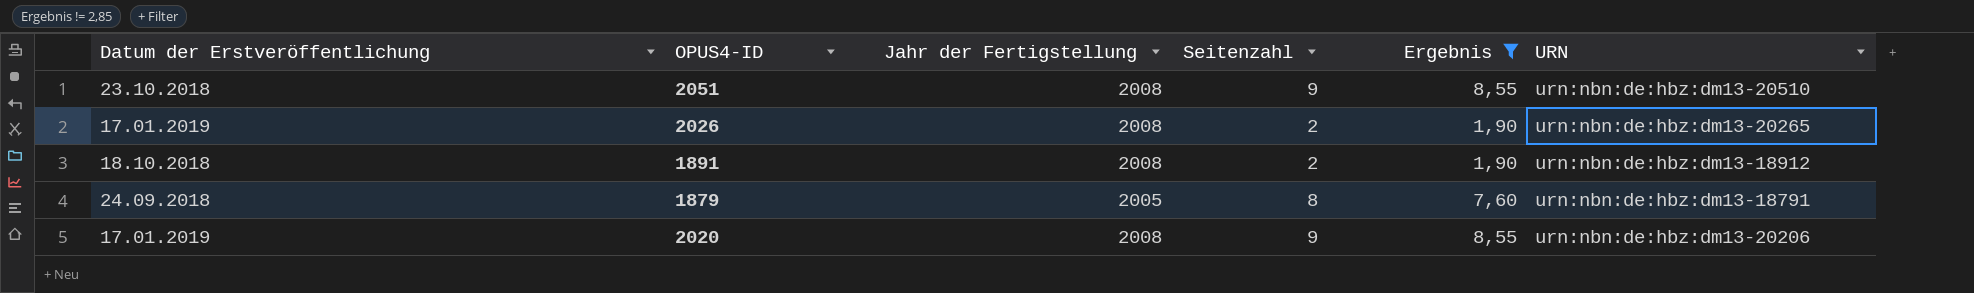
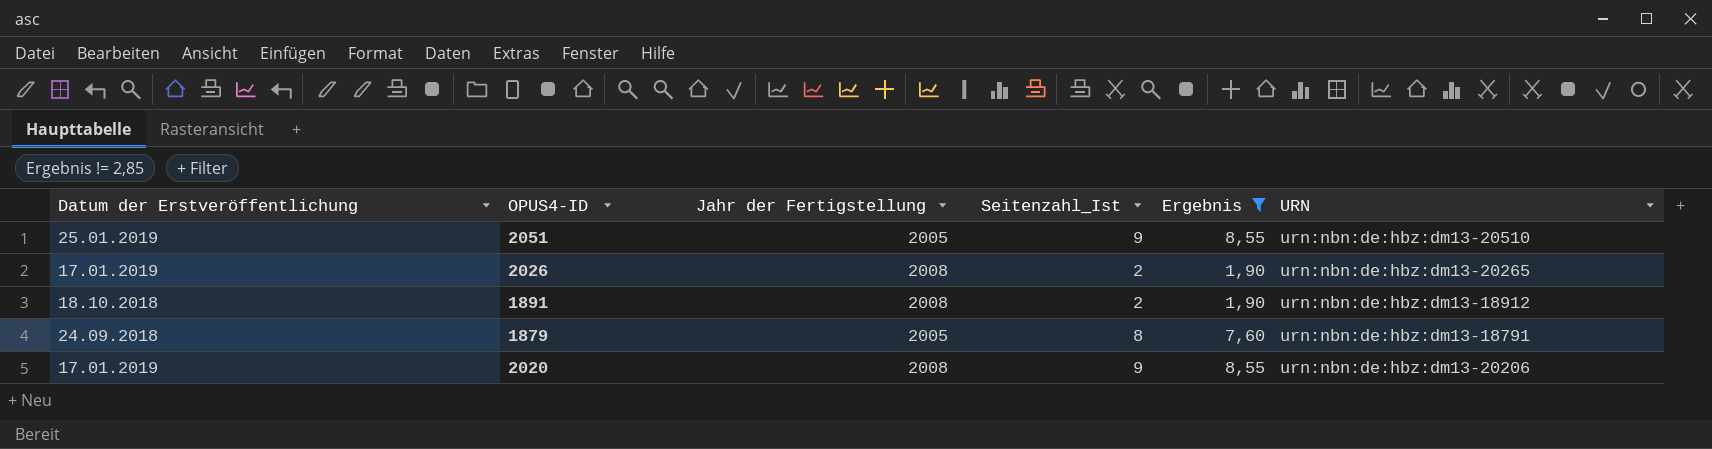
column name: Seitenzahl -> Seitenzahl_Ist
2051 | Datum der Erstveröffentlichung: 23.10.2018 -> 25.01.2019
2051 | Jahr der Fertigstellung: 2008 -> 2005

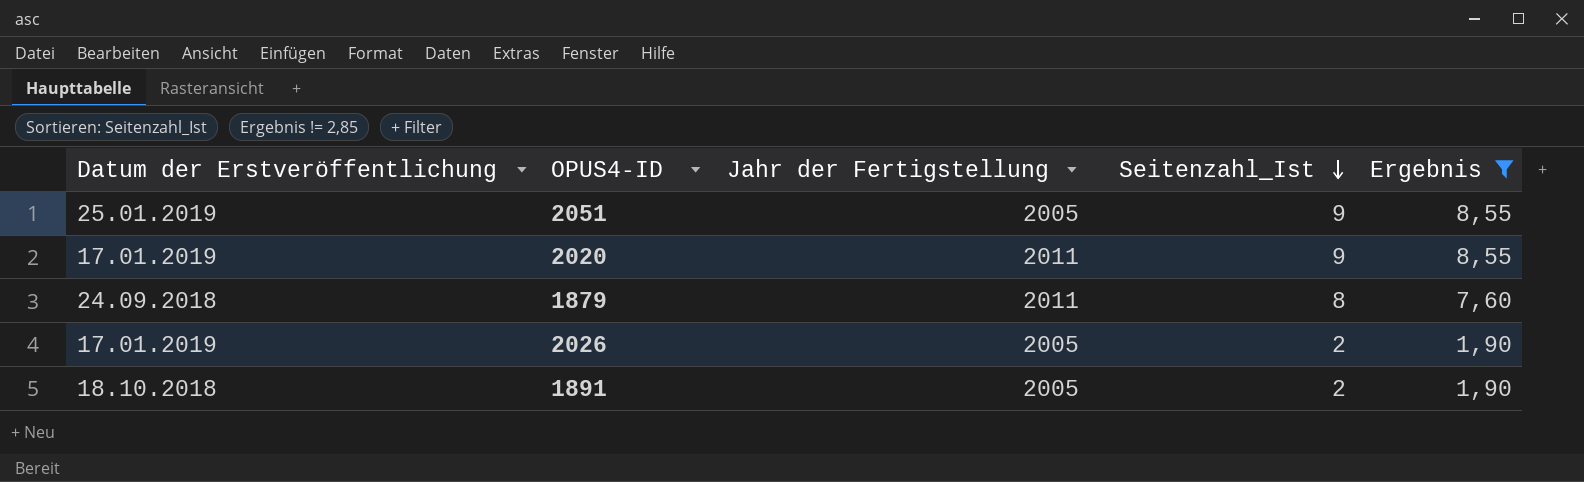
row order: none -> Seitenzahl_Ist descending
column URN | position: 6 -> none
2020 | Jahr der Fertigstellung: 2008 -> 2011
1879 | Jahr der Fertigstellung: 2005 -> 2011
2026 | Jahr der Fertigstellung: 2008 -> 2005
1891 | Jahr der Fertigstellung: 2008 -> 2005

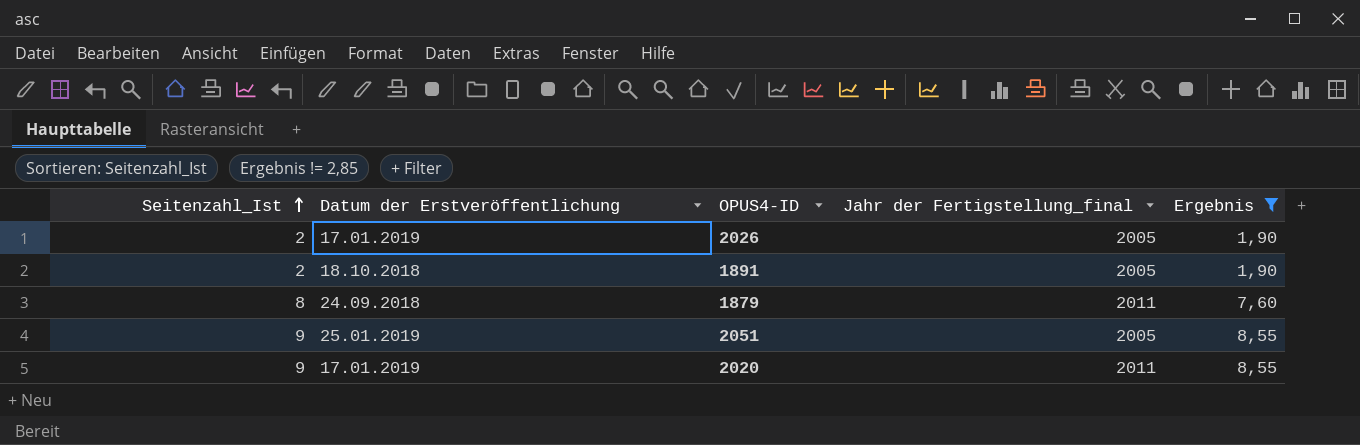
row order: Seitenzahl_Ist descending -> Seitenzahl_Ist ascending
column Seitenzahl_Ist | position: 4 -> 1
column name: Jahr der Fertigstellung -> Jahr der Fertigstellung_final

